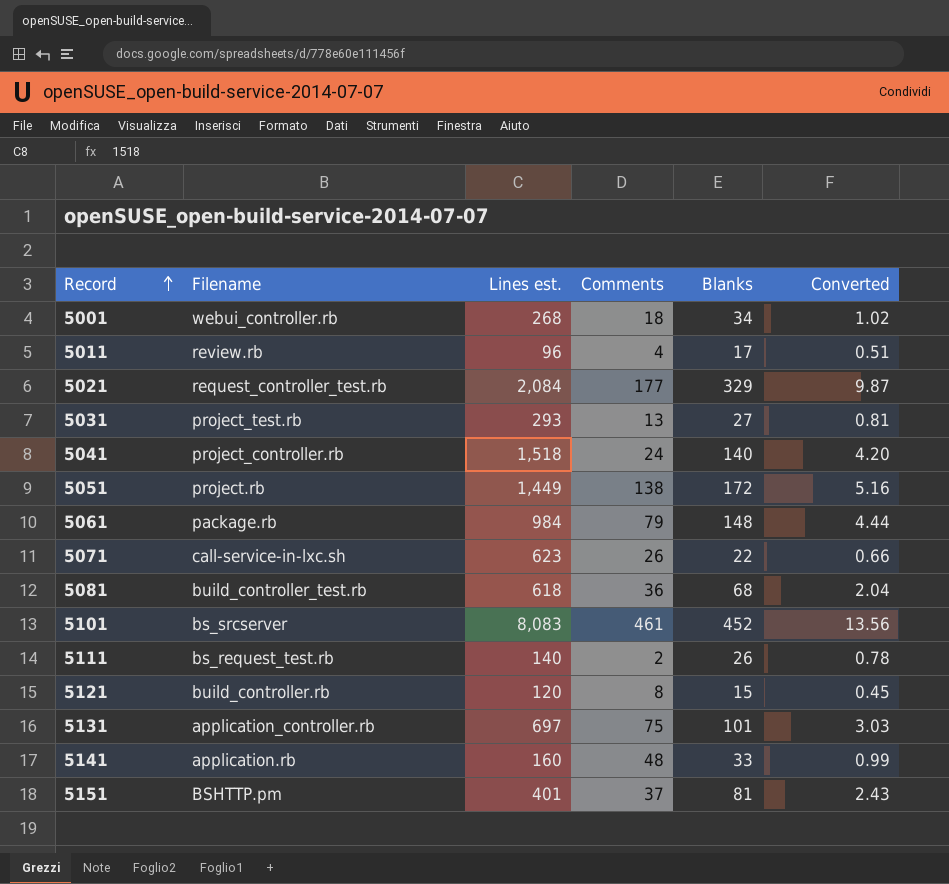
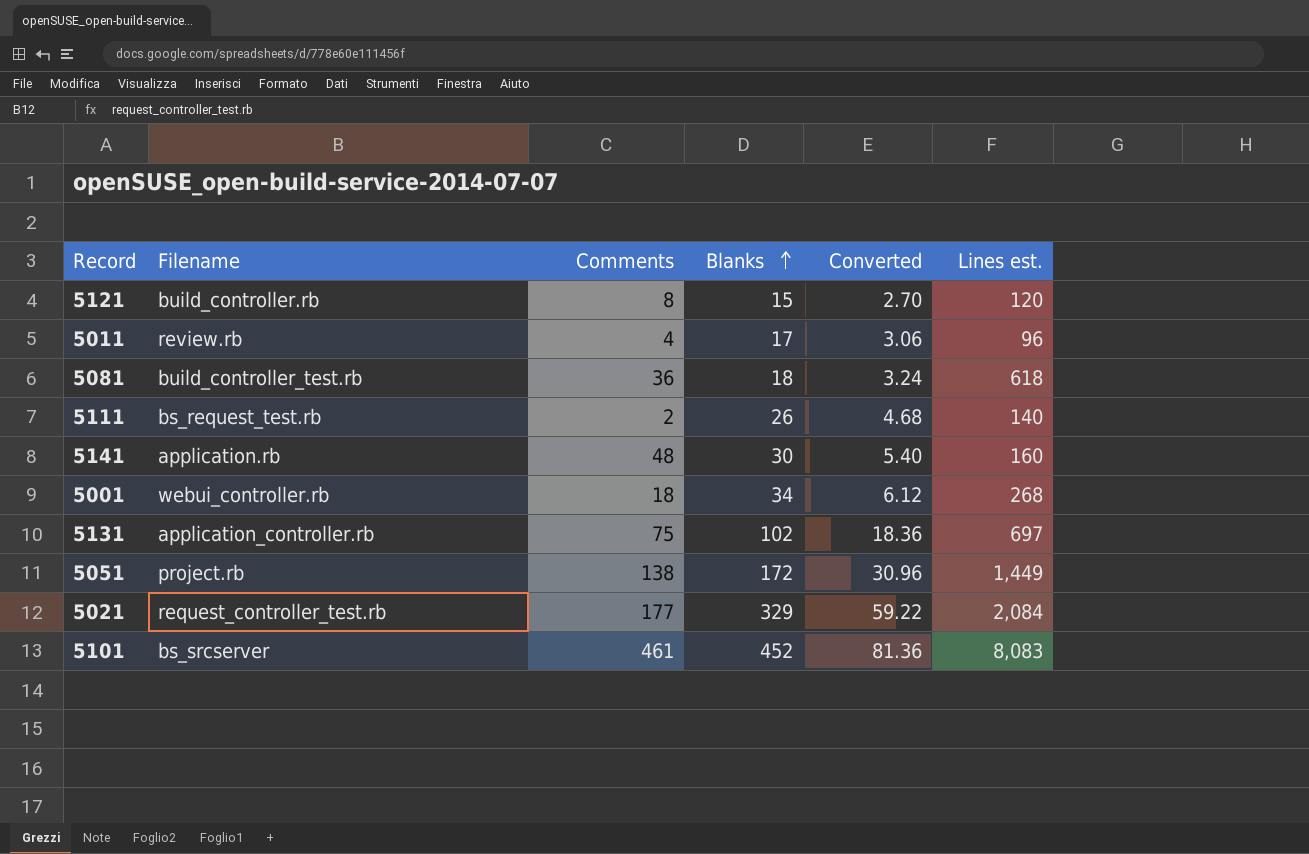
row order: Record ascending -> Blanks ascending
column Converted | formula: [Blanks] * 0.03 -> [Blanks] * 0.18
column Lines est. | position: 3 -> 6
row 5031: project_test.rb | 293 | 13 | 27 | 0.81 -> none
row 5041: project_controller.rb | 1,518 | 24 | 140 | 4.20 -> none
row 5061: package.rb | 984 | 79 | 148 | 4.44 -> none
row 5071: call-service-in-lxc.sh | 623 | 26 | 22 | 0.66 -> none
row 5151: BSHTTP.pm | 401 | 37 | 81 | 2.43 -> none
5081 | Blanks: 68 -> 18
5141 | Blanks: 33 -> 30
5131 | Blanks: 101 -> 102

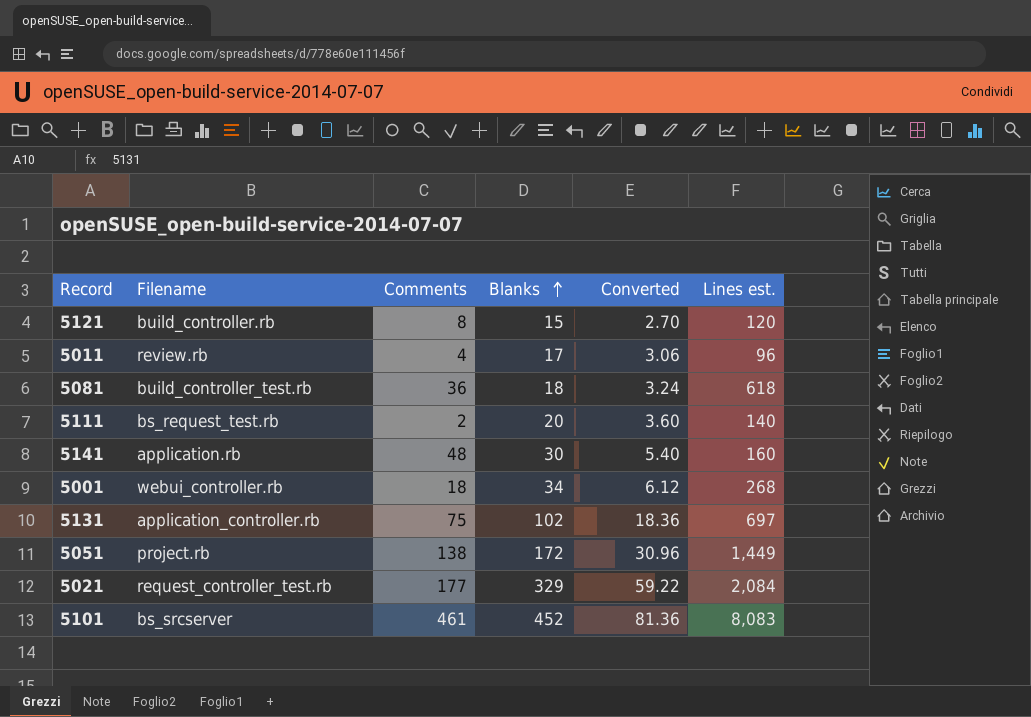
5111 | Blanks: 26 -> 20
5111 | Converted: 4.68 -> 3.60

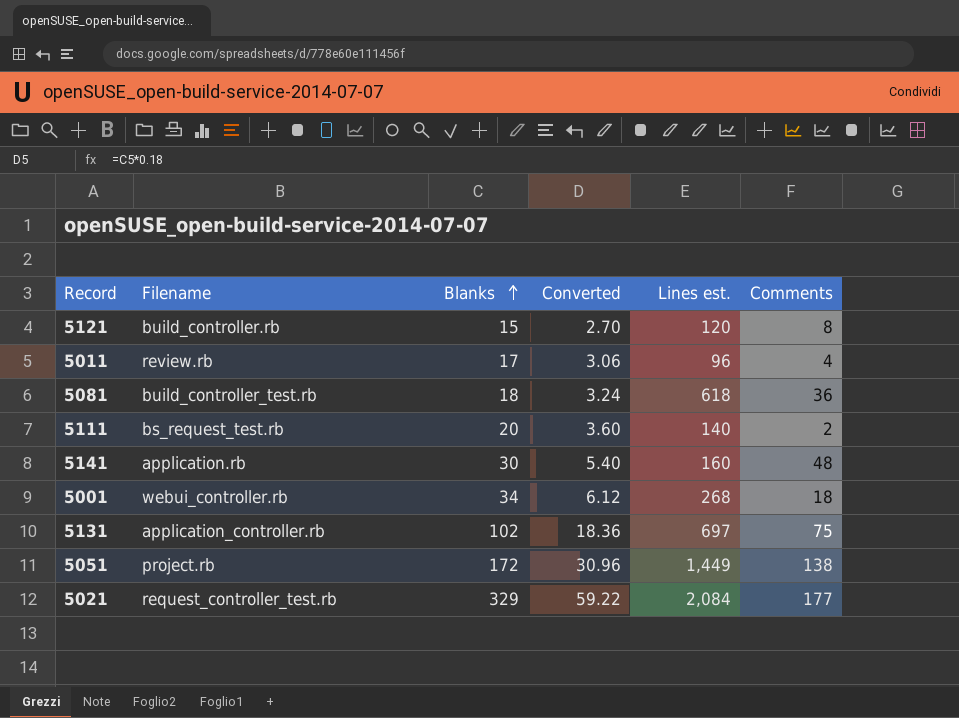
column Comments | position: 3 -> 6
row 5101: bs_srcserver | 461 | 452 | 81.36 | 8,083 -> none

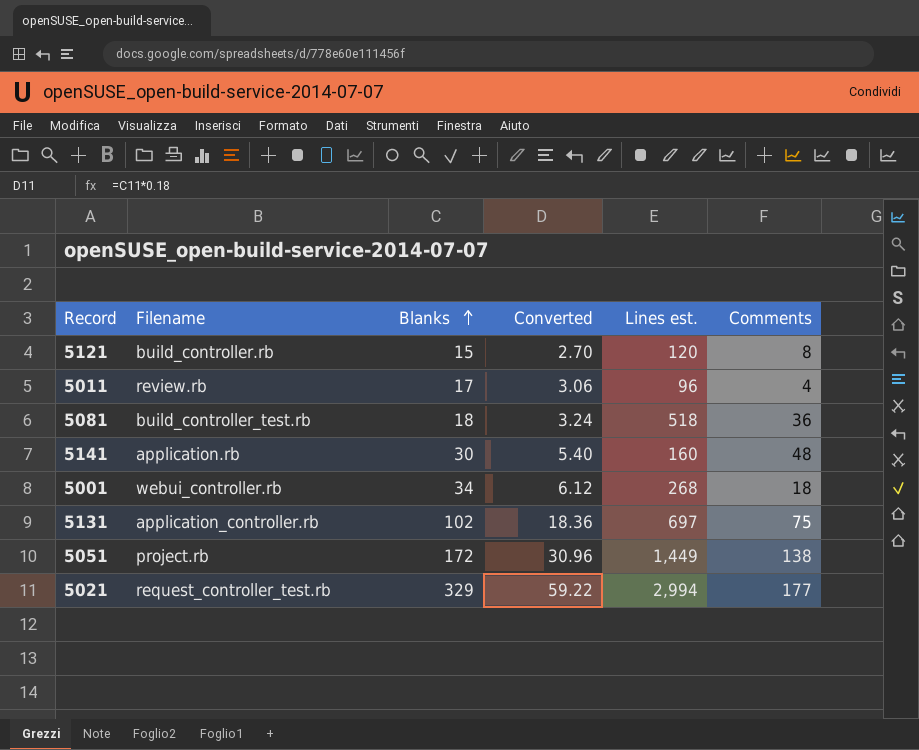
row 5111: bs_request_test.rb | 20 | 3.60 | 140 | 2 -> none
5081 | Lines est.: 618 -> 518
5021 | Lines est.: 2,084 -> 2,994

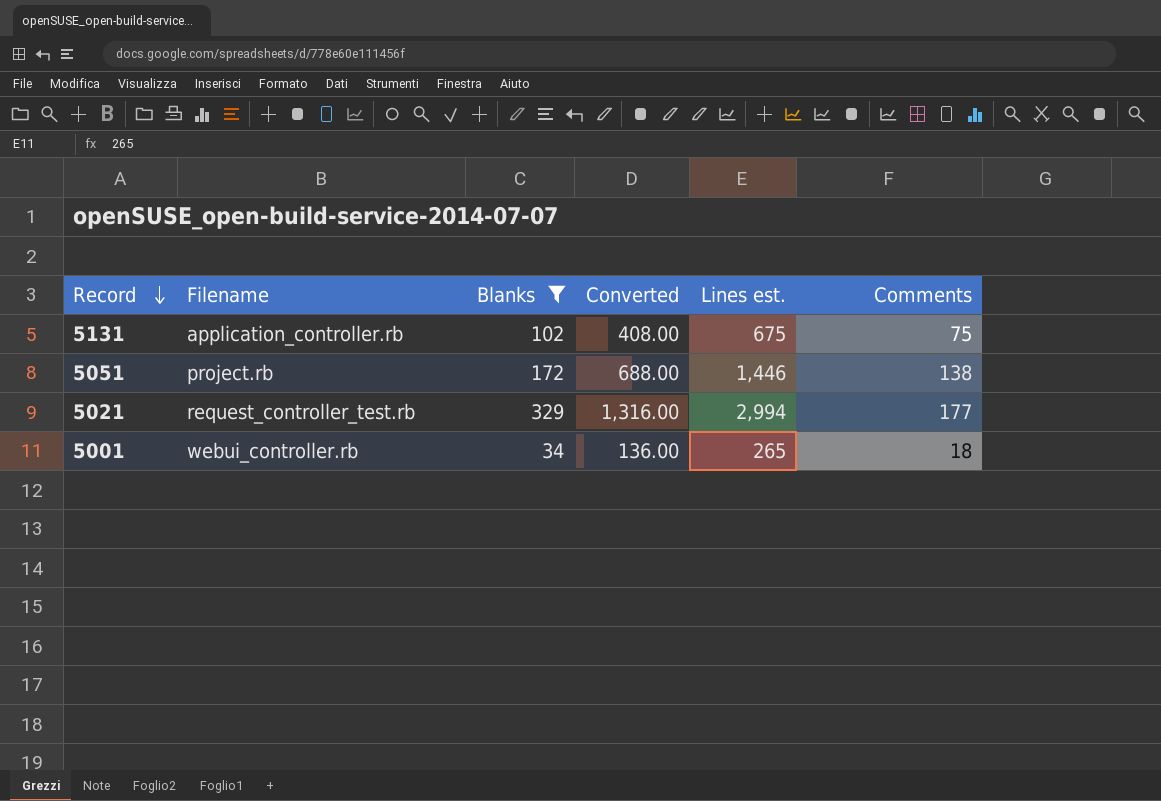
filter: none -> Blanks >= 34
row order: Blanks ascending -> Record descending
column Converted | formula: [Blanks] * 0.18 -> [Blanks] * 4
5131 | Lines est.: 697 -> 675
5051 | Lines est.: 1,449 -> 1,446
5001 | Lines est.: 268 -> 265

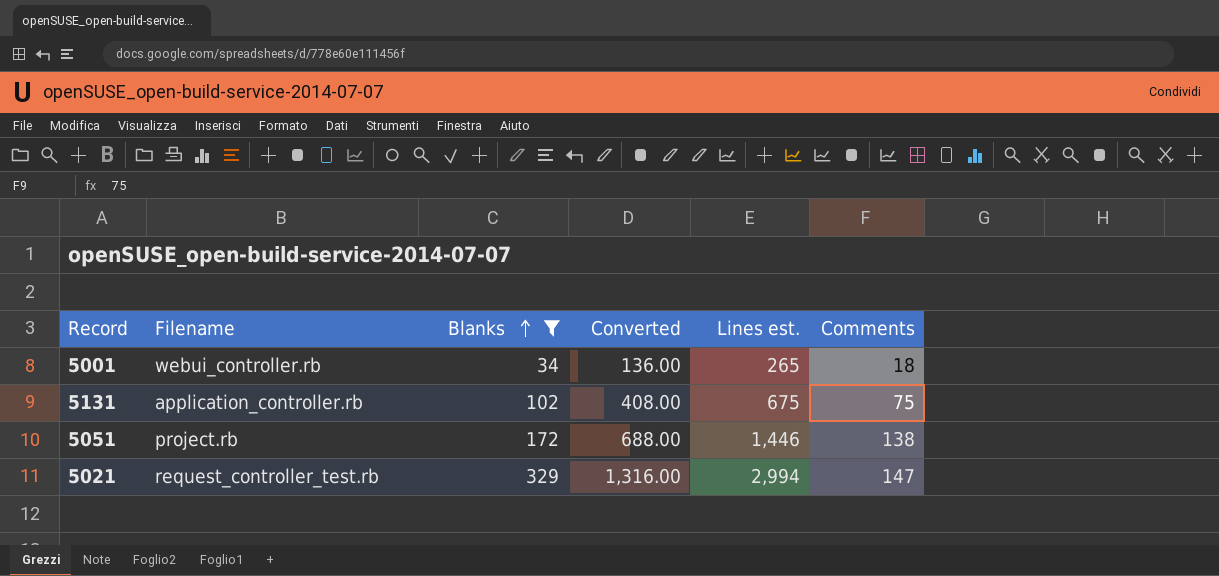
row order: Record descending -> Blanks ascending
5021 | Comments: 177 -> 147

